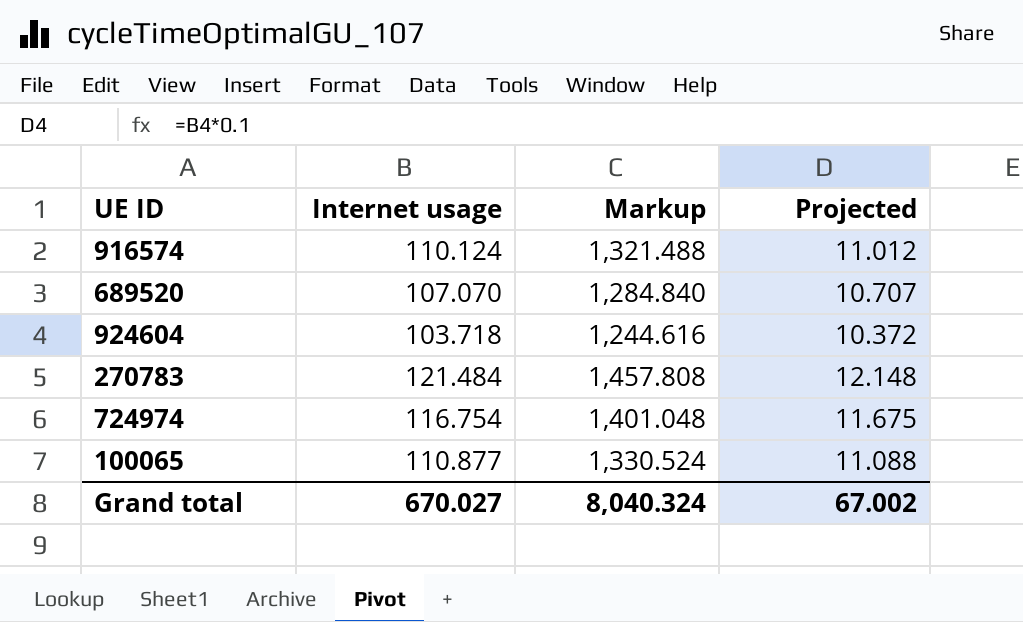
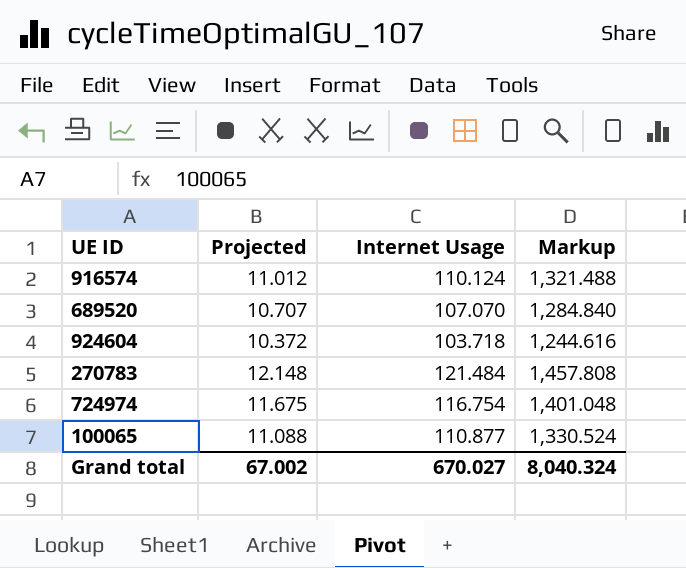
column Projected | position: 4 -> 2
column name: Internet usage -> Internet Usage

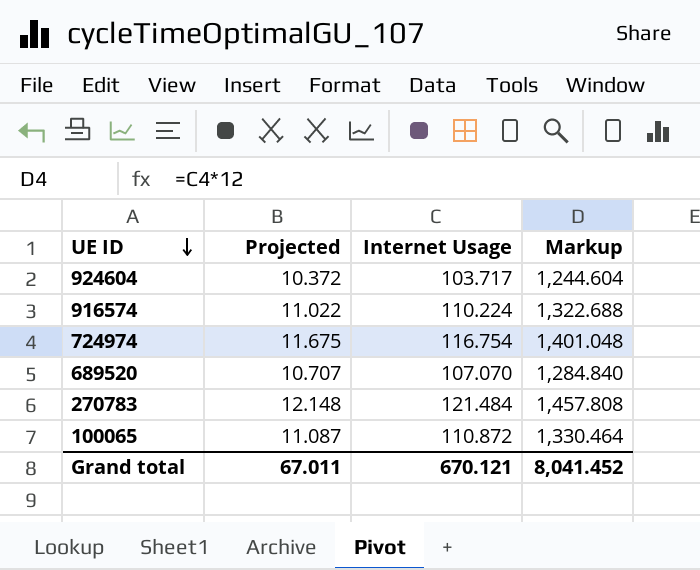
row order: none -> UE ID descending
924604 | Internet Usage: 103.718 -> 103.717
924604 | Markup: 1,244.616 -> 1,244.604
916574 | Projected: 11.012 -> 11.022
916574 | Internet Usage: 110.124 -> 110.224
916574 | Markup: 1,321.488 -> 1,322.688
100065 | Projected: 11.088 -> 11.087
100065 | Internet Usage: 110.877 -> 110.872
100065 | Markup: 1,330.524 -> 1,330.464
Grand total | Projected: 67.002 -> 67.011
Grand total | Internet Usage: 670.027 -> 670.121
Grand total | Markup: 8,040.324 -> 8,041.452

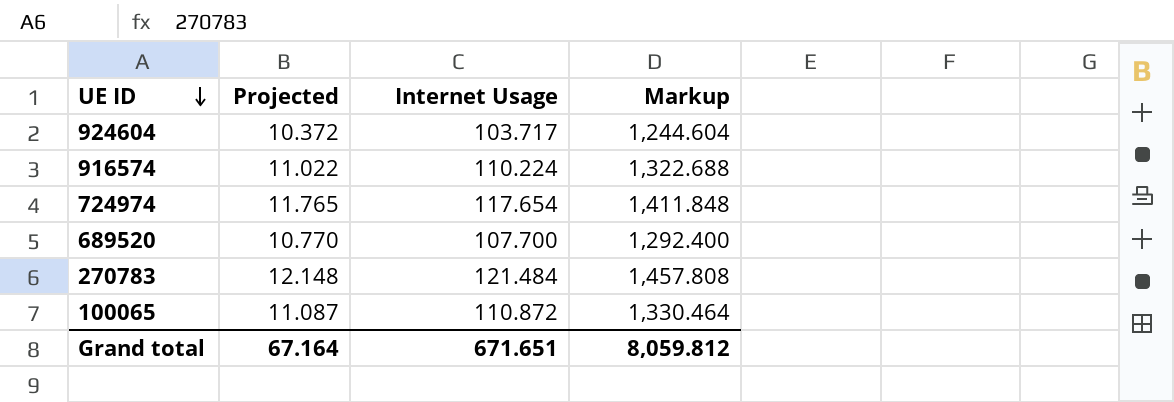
724974 | Projected: 11.675 -> 11.765
724974 | Internet Usage: 116.754 -> 117.654
724974 | Markup: 1,401.048 -> 1,411.848
689520 | Projected: 10.707 -> 10.770
689520 | Internet Usage: 107.070 -> 107.700
689520 | Markup: 1,284.840 -> 1,292.400
Grand total | Projected: 67.011 -> 67.164
Grand total | Internet Usage: 670.121 -> 671.651
Grand total | Markup: 8,041.452 -> 8,059.812

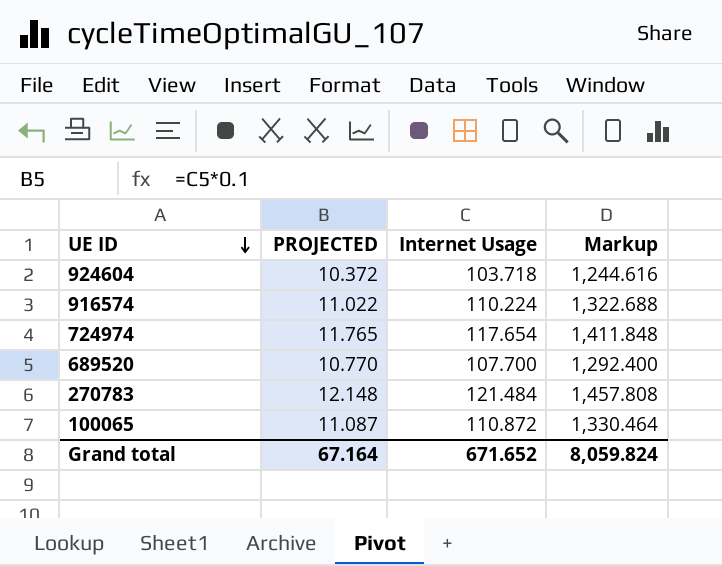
column name: Projected -> PROJECTED
924604 | Internet Usage: 103.717 -> 103.718
924604 | Markup: 1,244.604 -> 1,244.616
Grand total | Internet Usage: 671.651 -> 671.652
Grand total | Markup: 8,059.812 -> 8,059.824

